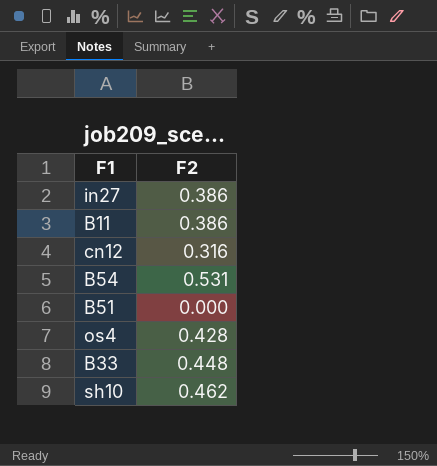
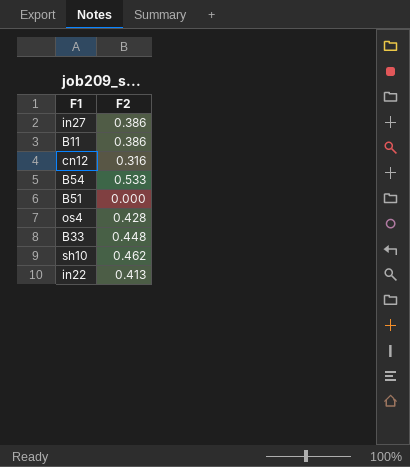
B54 | F2: 0.531 -> 0.533
row in22: none -> 0.413

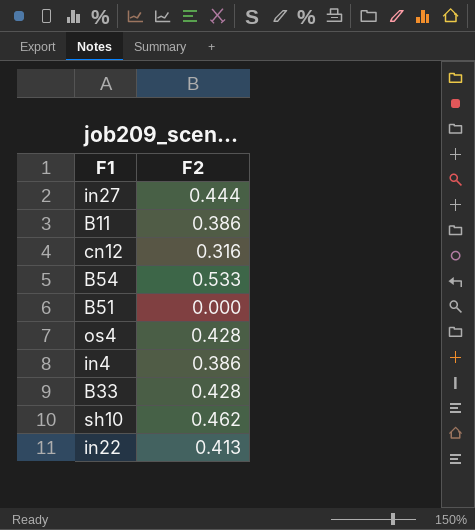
in27 | F2: 0.386 -> 0.444
row in4: none -> 0.386
B33 | F2: 0.448 -> 0.428

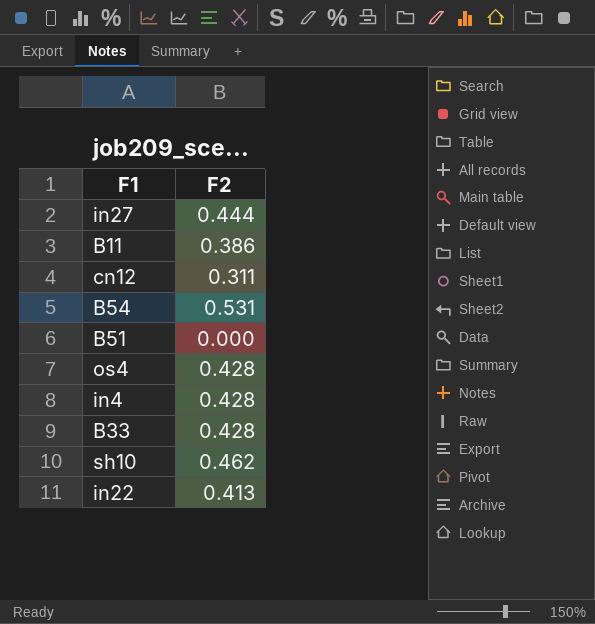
cn12 | F2: 0.316 -> 0.311
B54 | F2: 0.533 -> 0.531
in4 | F2: 0.386 -> 0.428

